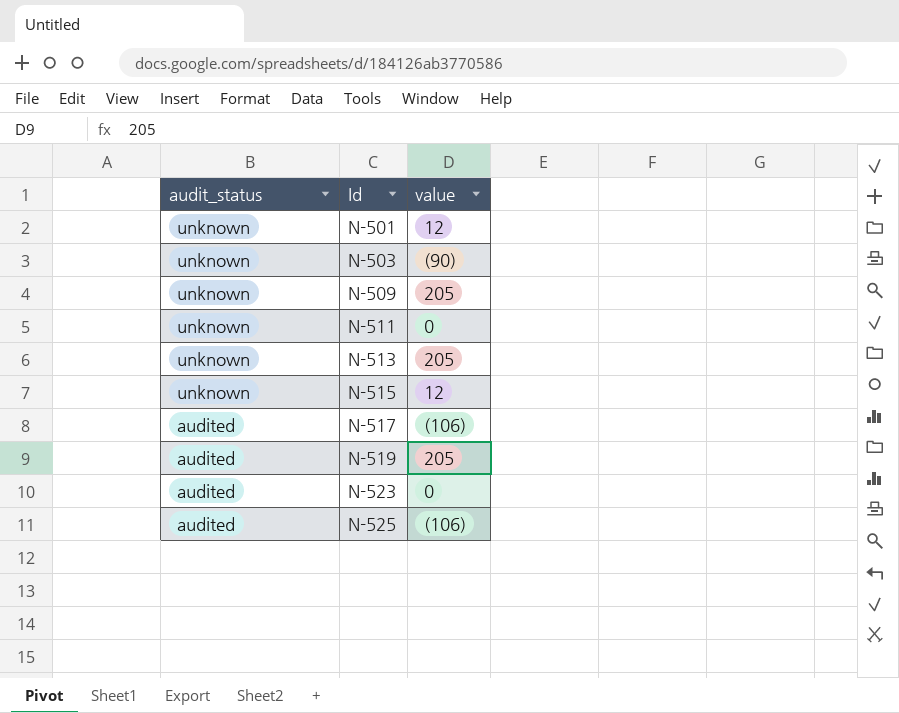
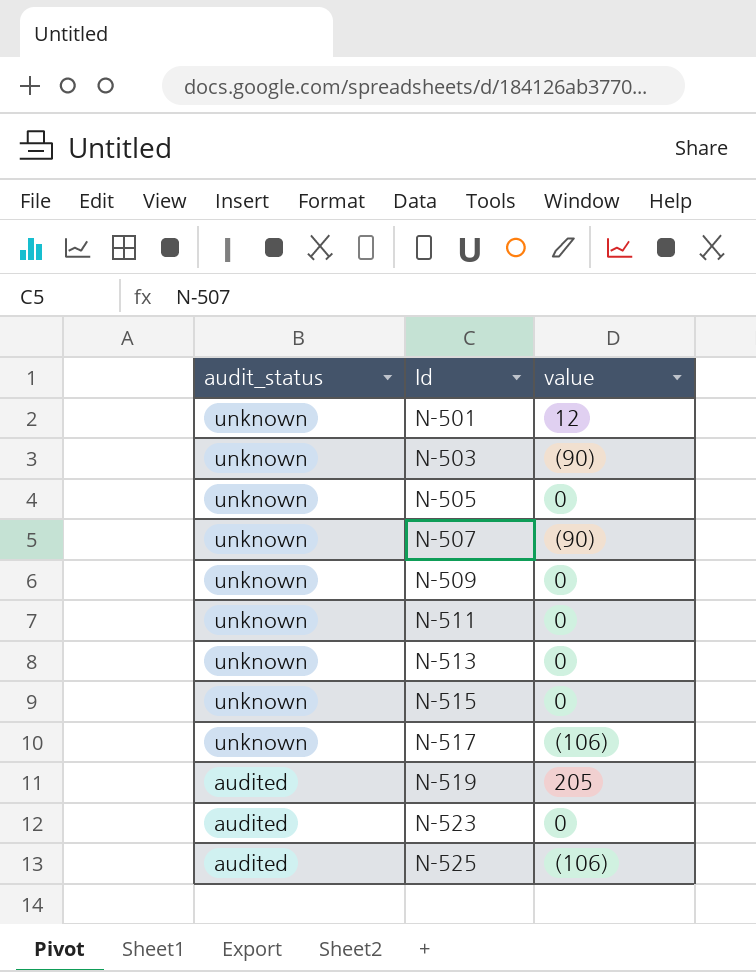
row N-505: none -> unknown | 0
row N-507: none -> unknown | (90)
N-509 | value: 205 -> 0
N-513 | value: 205 -> 0
N-515 | value: 12 -> 0
N-517 | audit_status: audited -> unknown

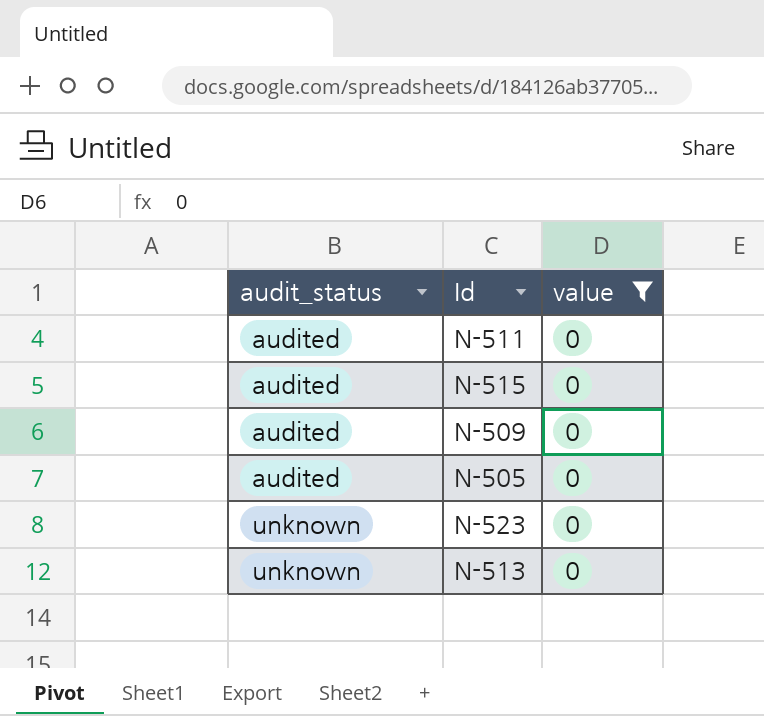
filter: none -> value = 0
row order: audit_status descending -> audit_status ascending
N-511 | audit_status: unknown -> audited
N-515 | audit_status: unknown -> audited
N-509 | audit_status: unknown -> audited
N-505 | audit_status: unknown -> audited
N-523 | audit_status: audited -> unknown

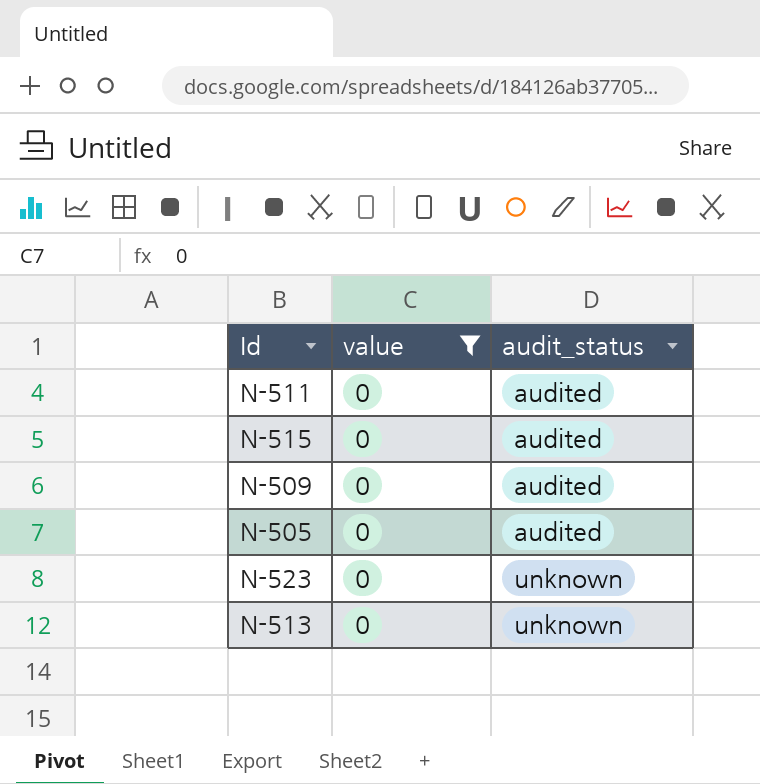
column audit_status | position: 1 -> 3

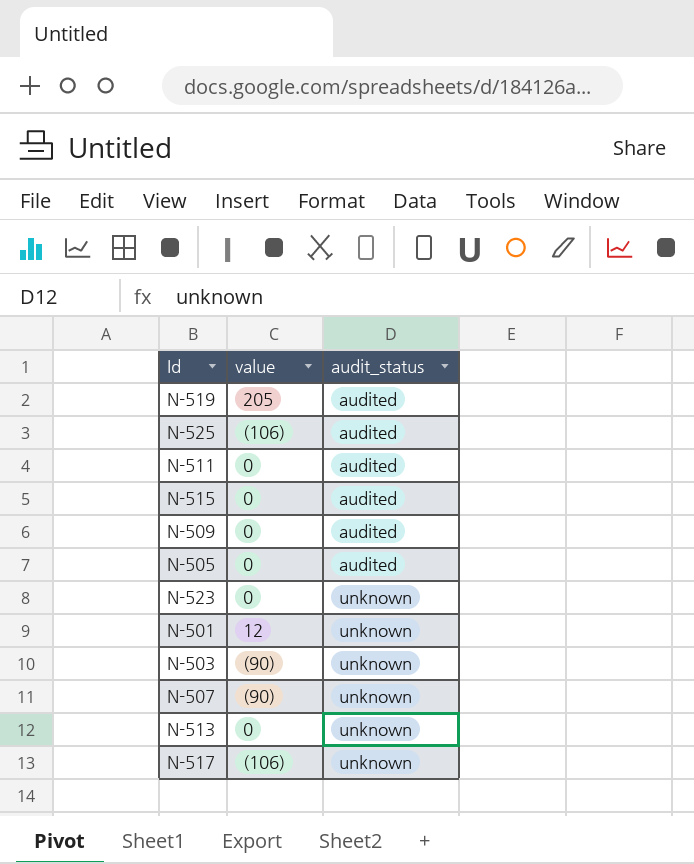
filter: value = 0 -> none

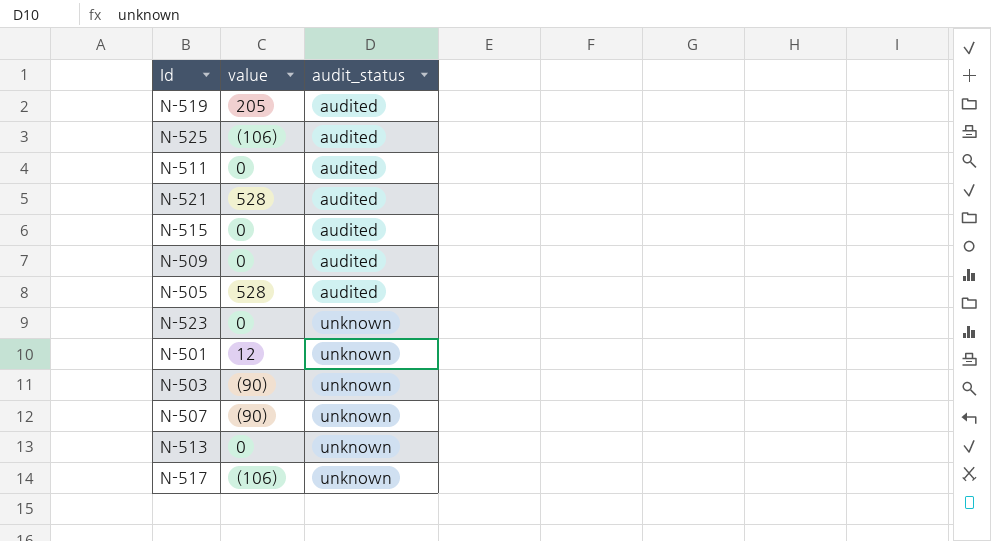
row N-521: none -> 528 | audited
N-505 | value: 0 -> 528

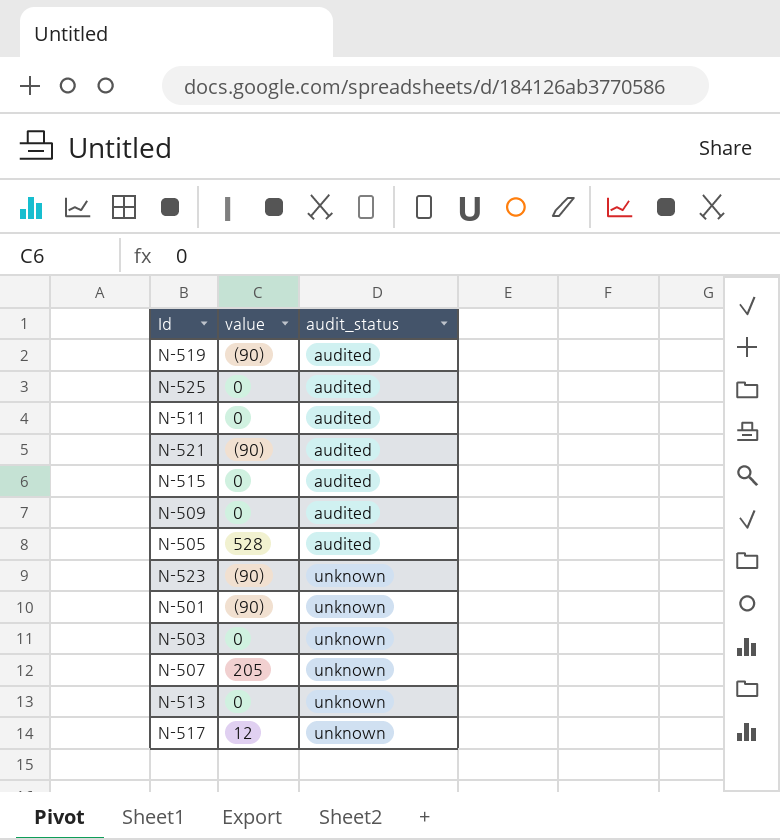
N-519 | value: 205 -> (90)
N-525 | value: (106) -> 0
N-521 | value: 528 -> (90)
N-523 | value: 0 -> (90)
N-501 | value: 12 -> (90)
N-503 | value: (90) -> 0
N-507 | value: (90) -> 205
N-517 | value: (106) -> 12

